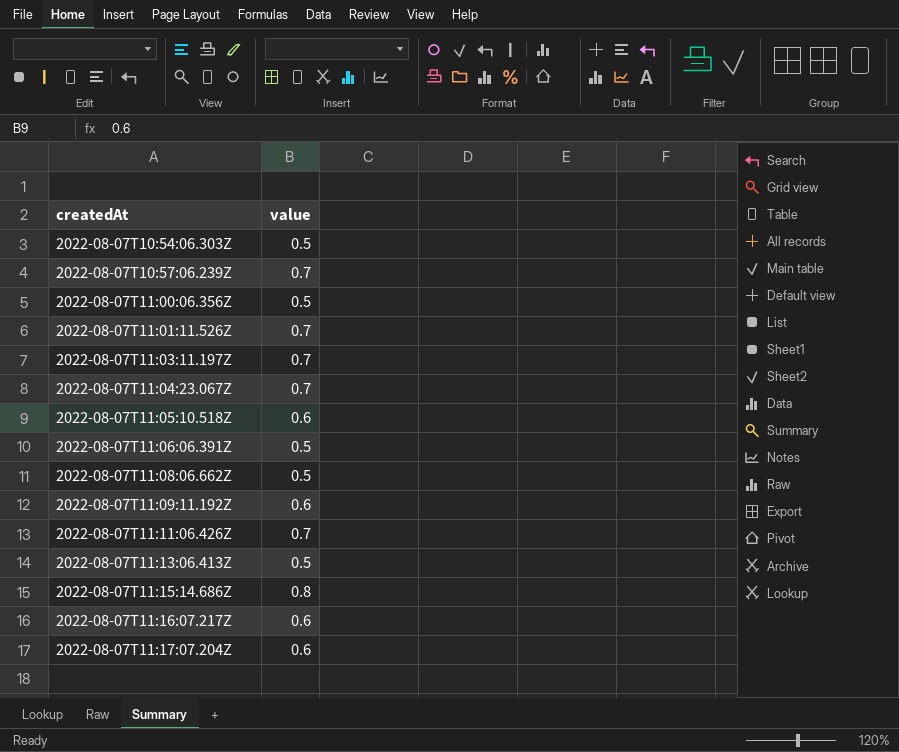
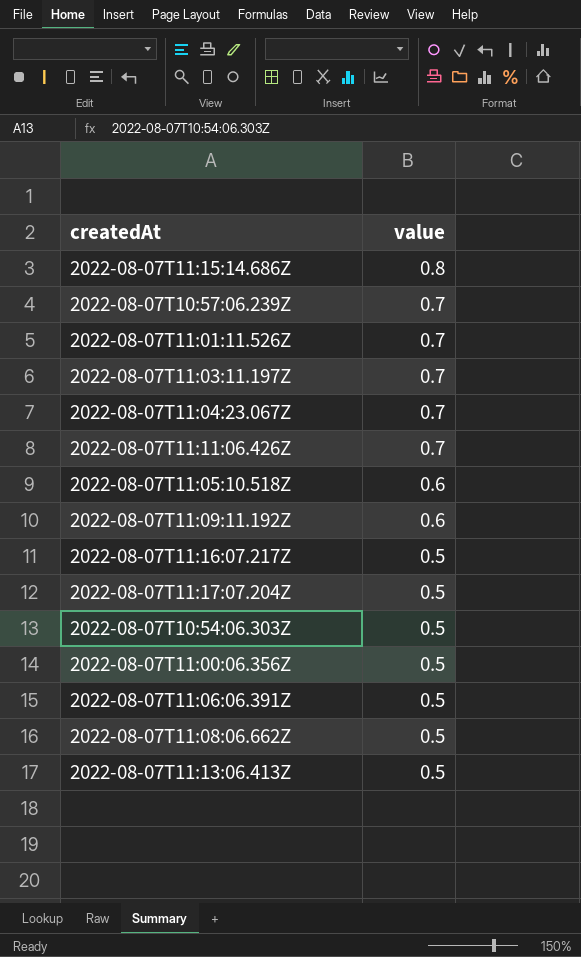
row order: createdAt ascending -> value descending
2022-08-07T11:16:07.217Z | value: 0.6 -> 0.5
2022-08-07T11:17:07.204Z | value: 0.6 -> 0.5

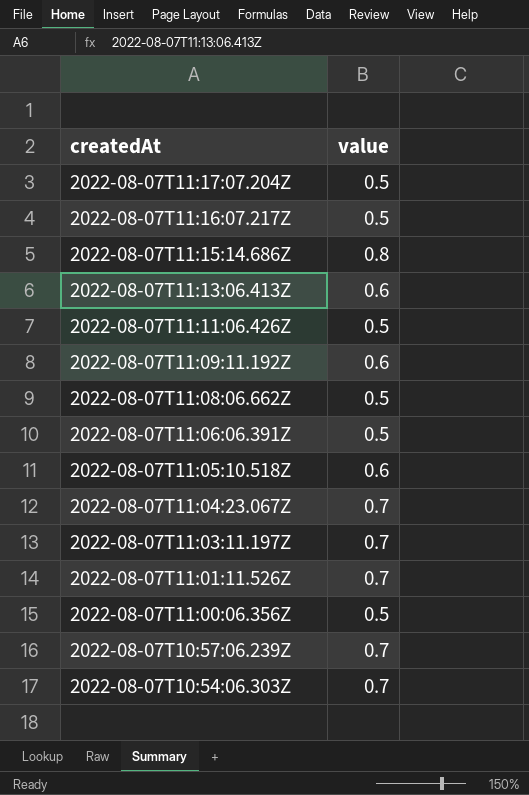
row order: value descending -> createdAt descending
2022-08-07T11:13:06.413Z | value: 0.5 -> 0.6
2022-08-07T11:11:06.426Z | value: 0.7 -> 0.5
2022-08-07T10:54:06.303Z | value: 0.5 -> 0.7

